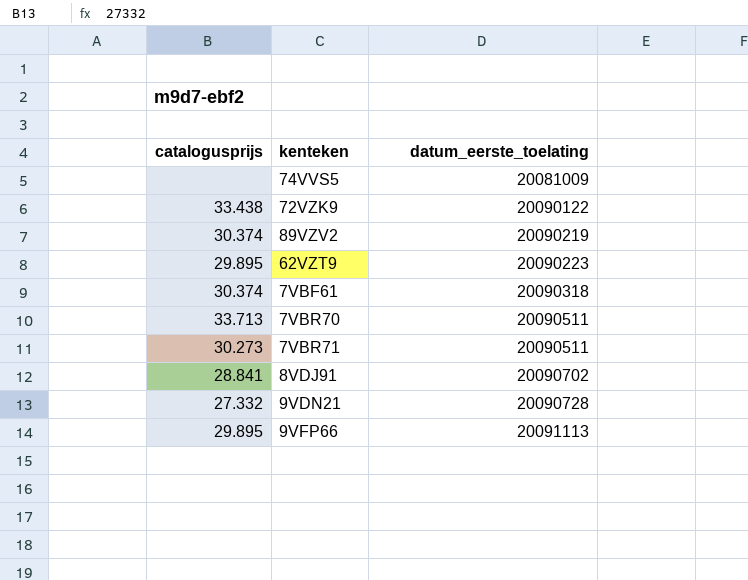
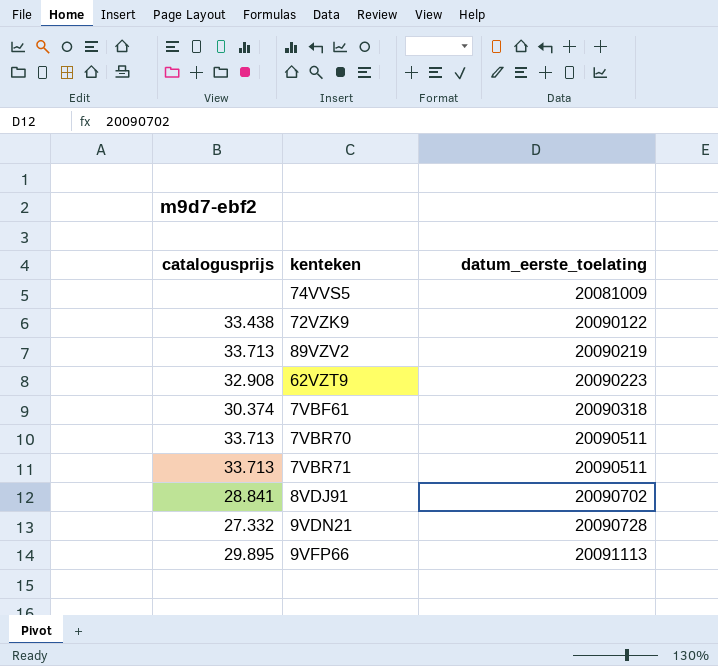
89VZV2 | catalogusprijs: 30.374 -> 33.713
62VZT9 | catalogusprijs: 29.895 -> 32.908
7VBR71 | catalogusprijs: 30.273 -> 33.713

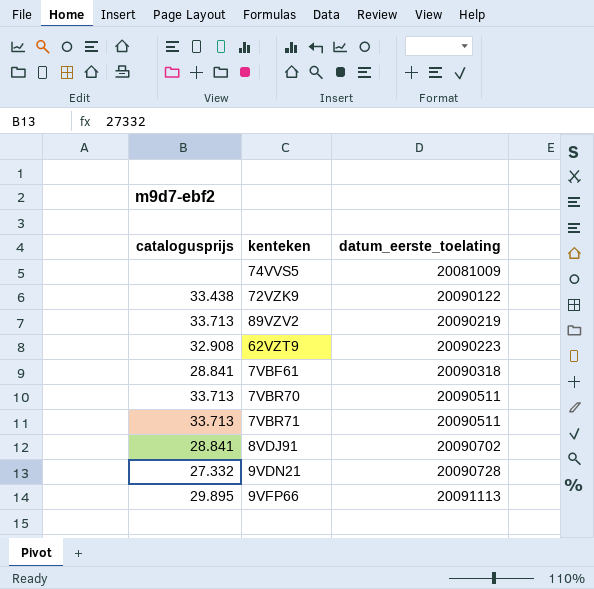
7VBF61 | catalogusprijs: 30.374 -> 28.841

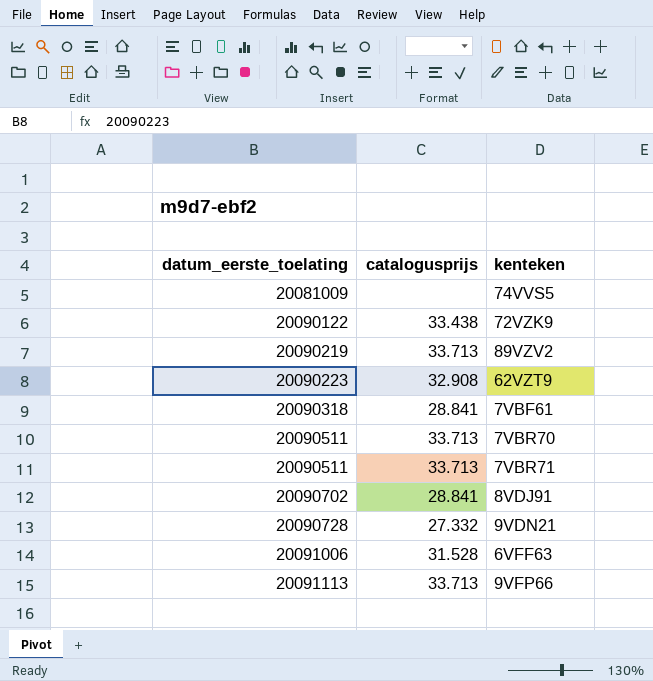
column datum_eerste_toelating | position: 3 -> 1
row 6VFF63: none -> 20091006 | 31.528
9VFP66 | catalogusprijs: 29.895 -> 33.713

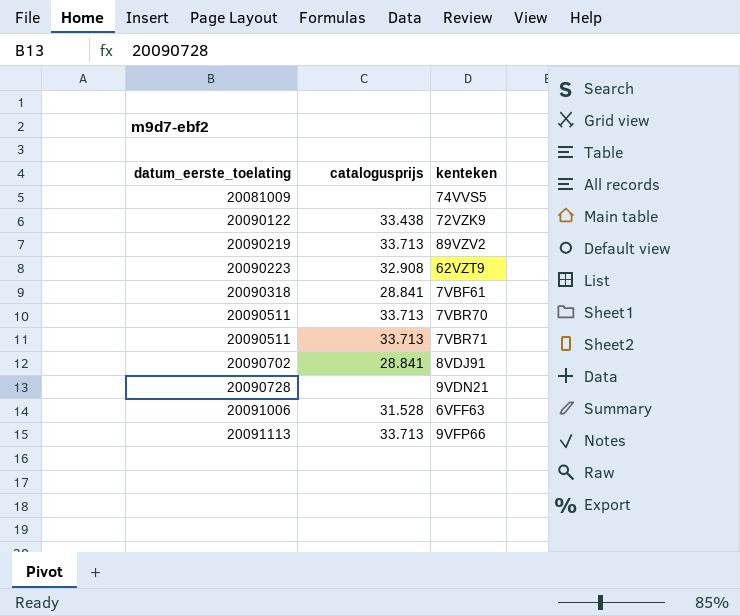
9VDN21 | catalogusprijs: 27.332 -> none

